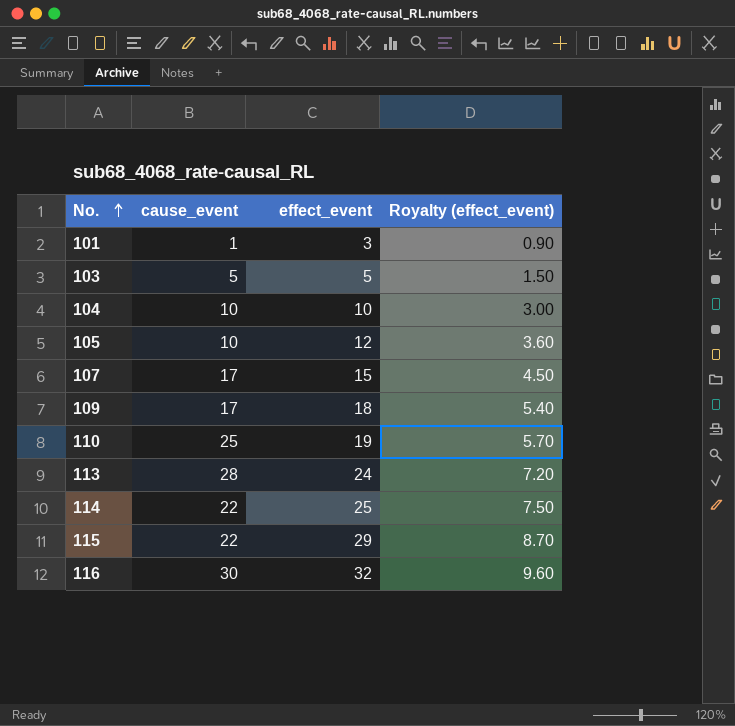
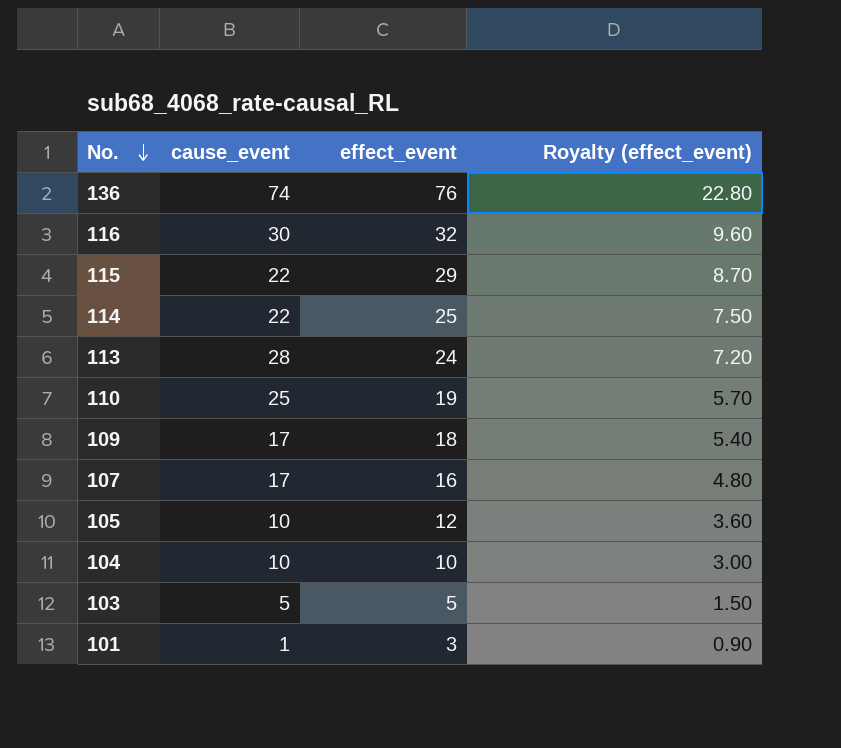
row order: No. ascending -> No. descending
row 136: none -> 74 | 76 | 22.80
107 | effect_event: 15 -> 16
107 | Royalty (effect_event): 4.50 -> 4.80

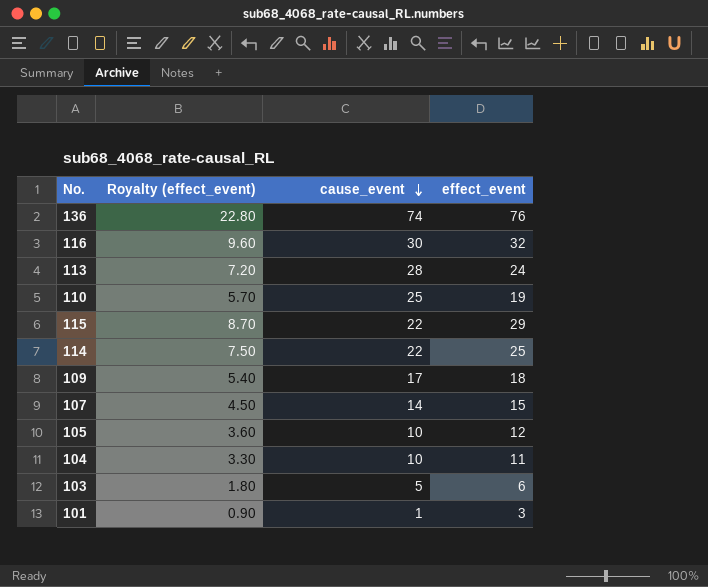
row order: No. descending -> cause_event descending
column Royalty (effect_event) | position: 4 -> 2
107 | Royalty (effect_event): 4.80 -> 4.50
107 | cause_event: 17 -> 14
107 | effect_event: 16 -> 15
104 | Royalty (effect_event): 3.00 -> 3.30
104 | effect_event: 10 -> 11
103 | Royalty (effect_event): 1.50 -> 1.80
103 | effect_event: 5 -> 6

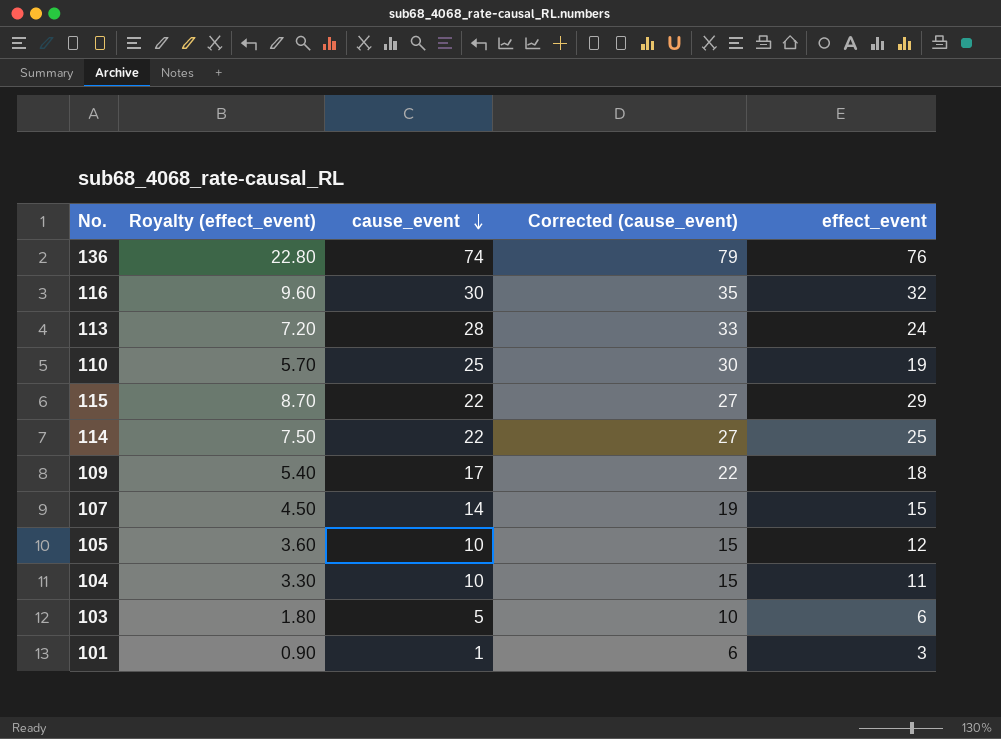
column Corrected (cause_event) | formula: none -> [cause_event] + 5

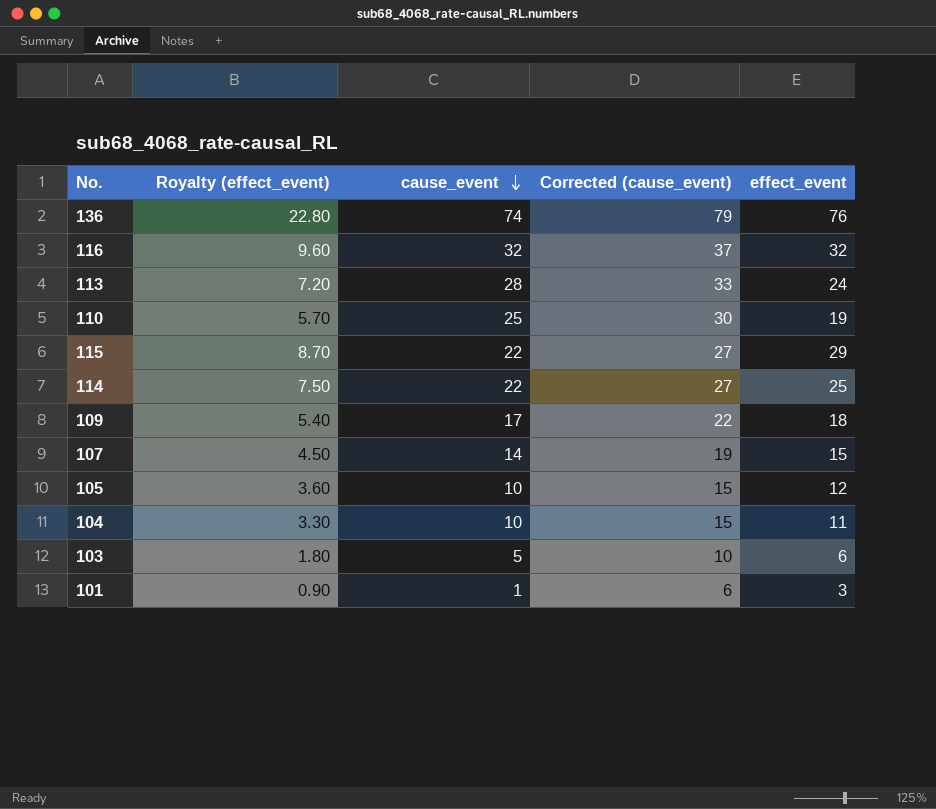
116 | cause_event: 30 -> 32
116 | Corrected (cause_event): 35 -> 37

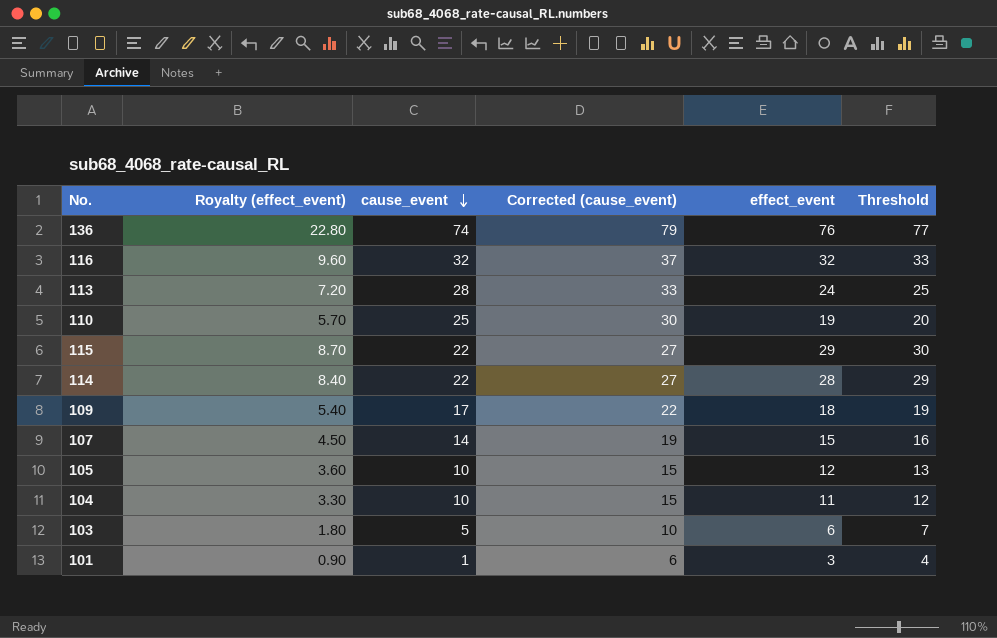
column Threshold | formula: none -> [effect_event] + 1
114 | Royalty (effect_event): 7.50 -> 8.40
114 | effect_event: 25 -> 28

